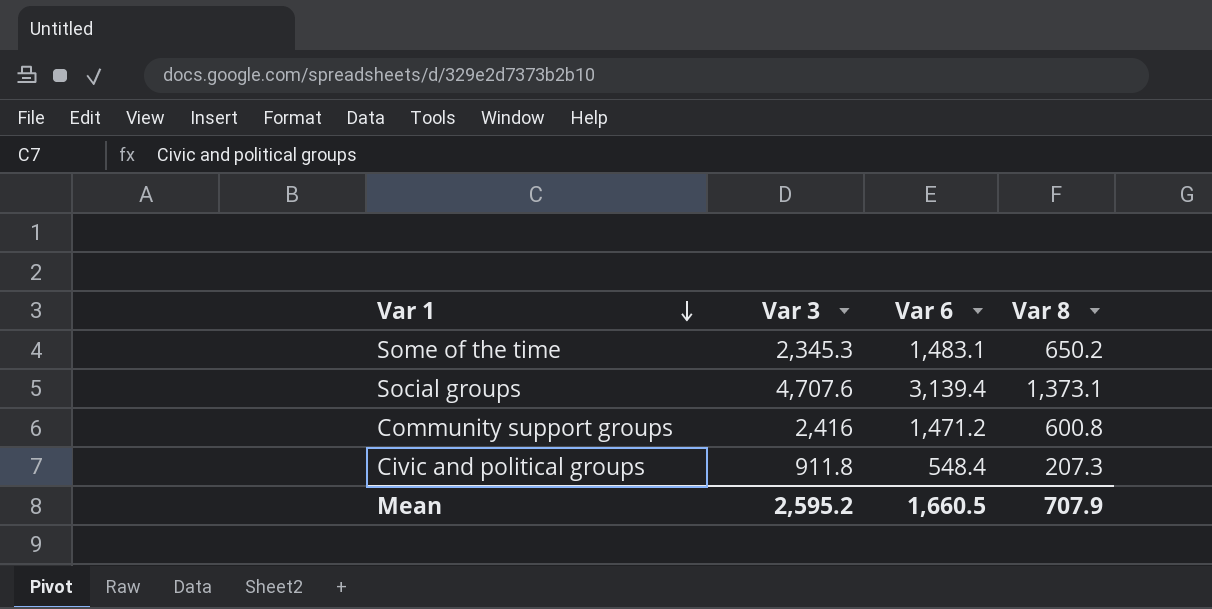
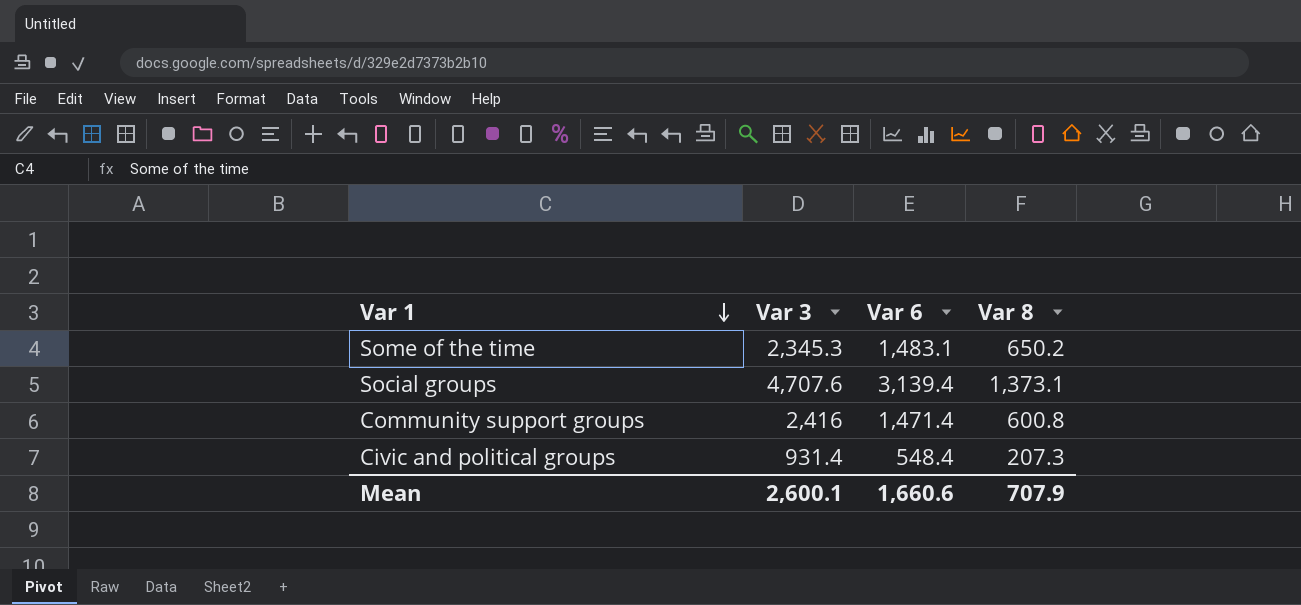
Community support groups | Var 6: 1,471.2 -> 1,471.4
Civic and political groups | Var 3: 911.8 -> 931.4
Mean | Var 3: 2,595.2 -> 2,600.1
Mean | Var 6: 1,660.5 -> 1,660.6

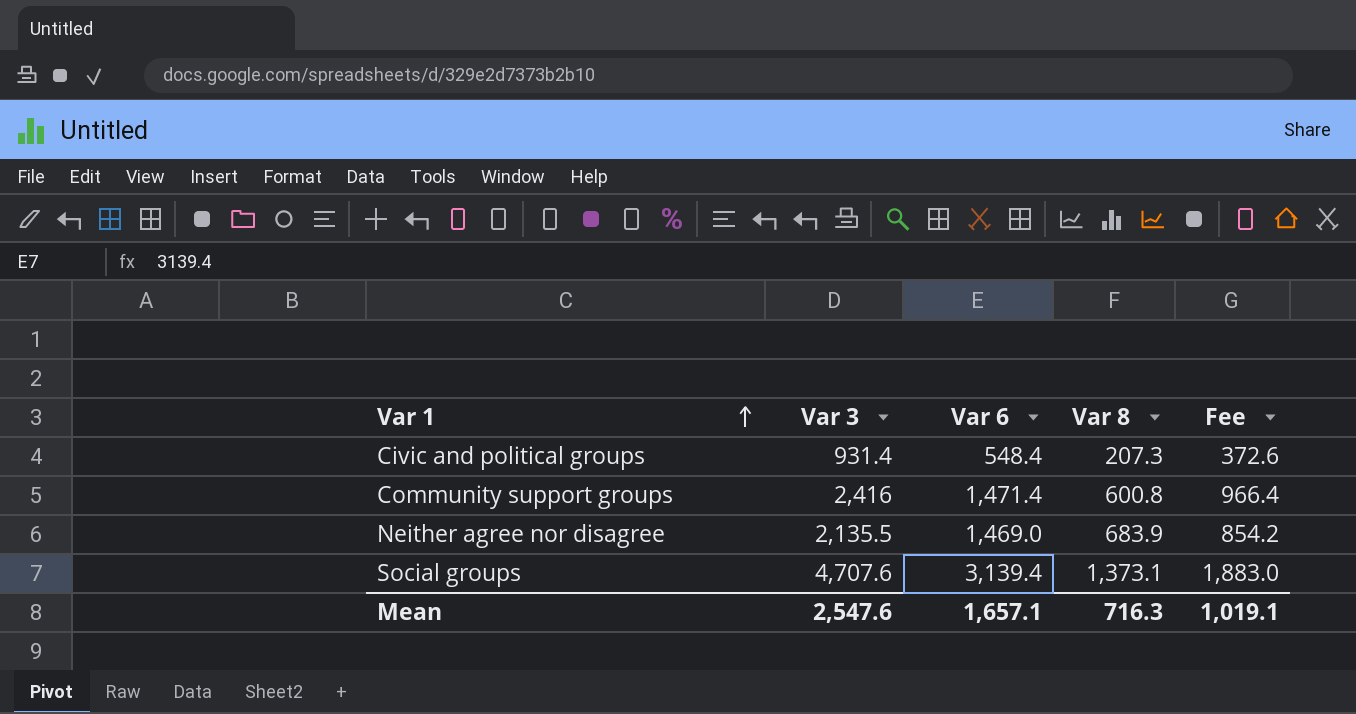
row order: Var 1 descending -> Var 1 ascending
column Fee | formula: none -> [Var 3] * 0.4
row Some of the time: 2,345.3 | 1,483.1 | 650.2 -> none
row Neither agree nor disagree: none -> 2,135.5 | 1,469.0 | 683.9 | 854.2
Mean | Var 3: 2,600.1 -> 2,547.6
Mean | Var 6: 1,660.6 -> 1,657.1
Mean | Var 8: 707.9 -> 716.3

